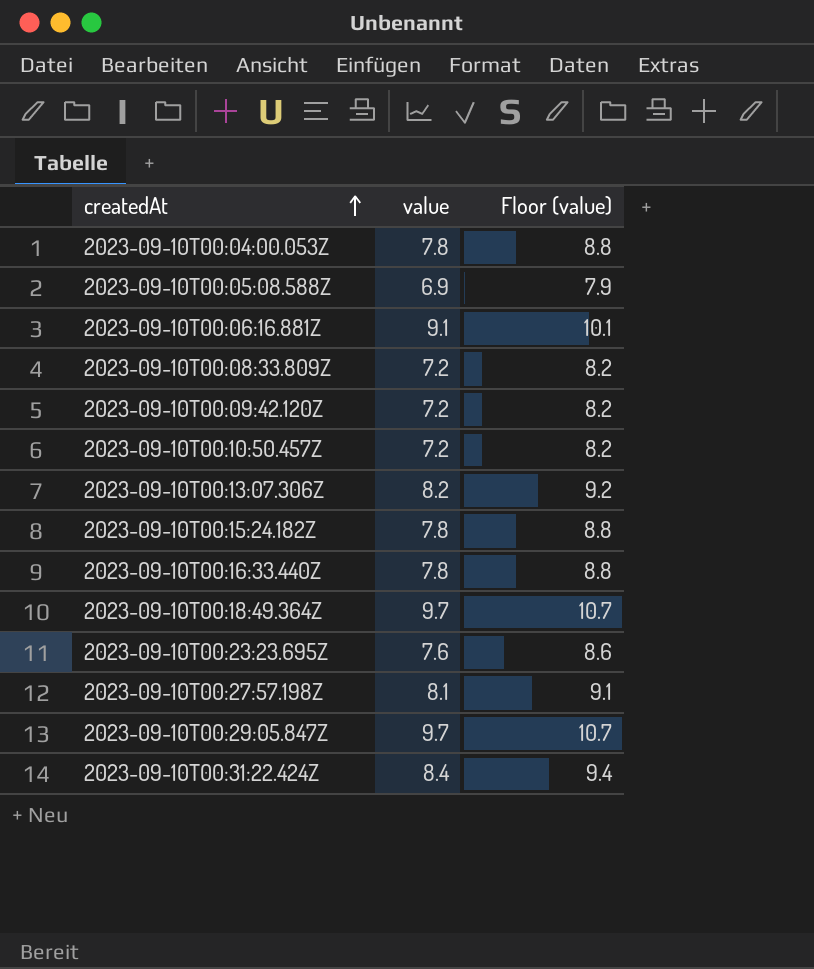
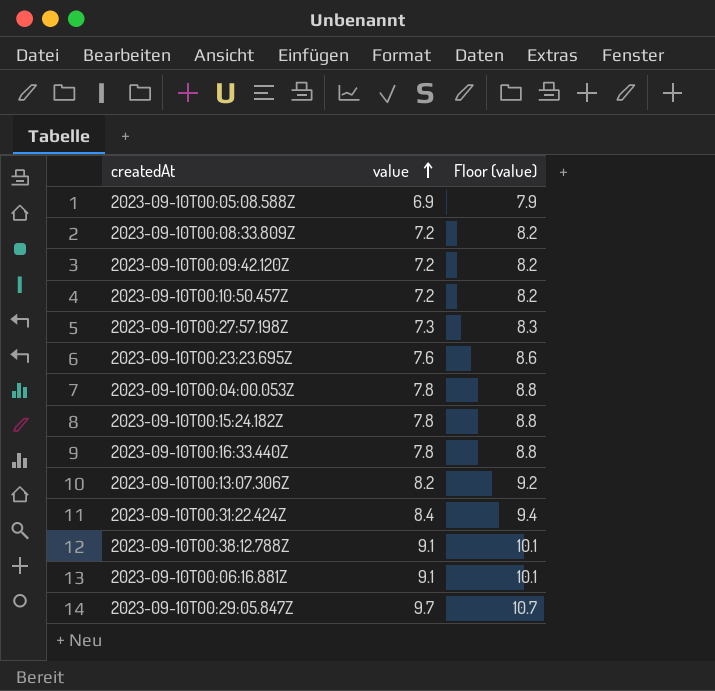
row order: createdAt ascending -> value ascending
row 2023-09-10T00:18:49.364Z: 9.7 | 10.7 -> none
2023-09-10T00:27:57.198Z | value: 8.1 -> 7.3
2023-09-10T00:27:57.198Z | Floor (value): 9.1 -> 8.3
row 2023-09-10T00:38:12.788Z: none -> 9.1 | 10.1

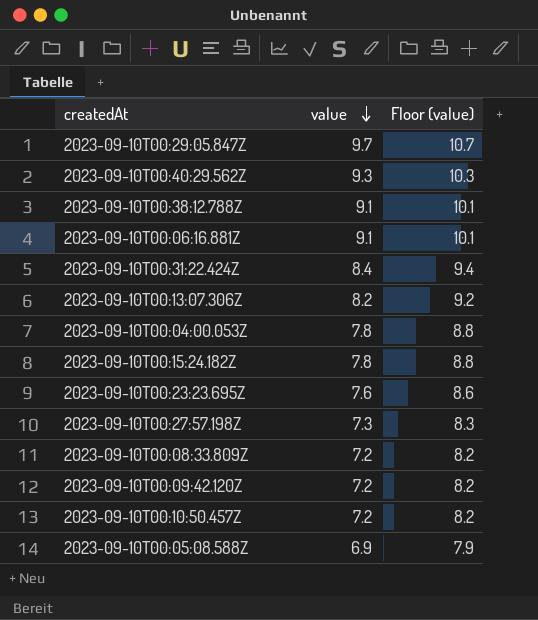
row order: value ascending -> value descending
row 2023-09-10T00:16:33.440Z: 7.8 | 8.8 -> none
row 2023-09-10T00:40:29.562Z: none -> 9.3 | 10.3

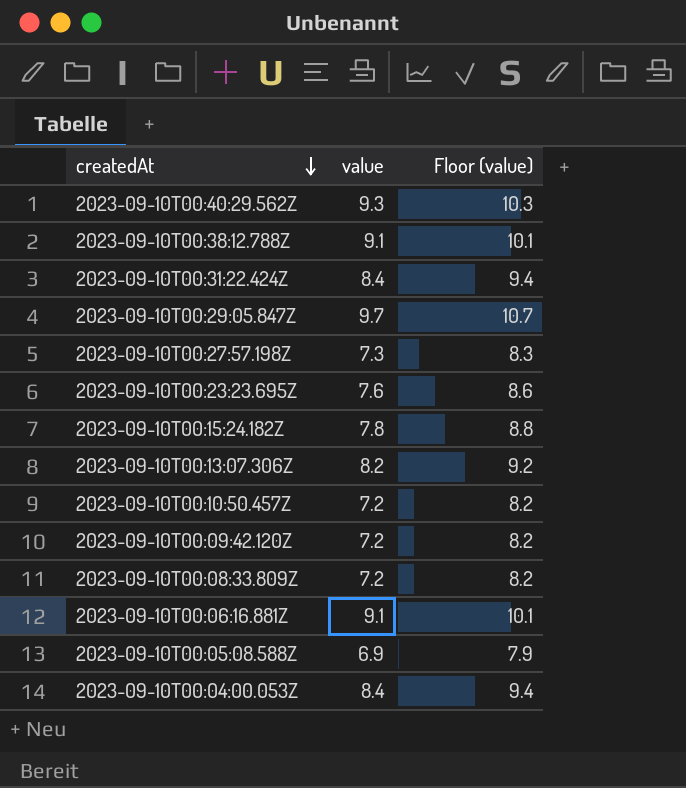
row order: value descending -> createdAt descending
2023-09-10T00:04:00.053Z | value: 7.8 -> 8.4
2023-09-10T00:04:00.053Z | Floor (value): 8.8 -> 9.4

